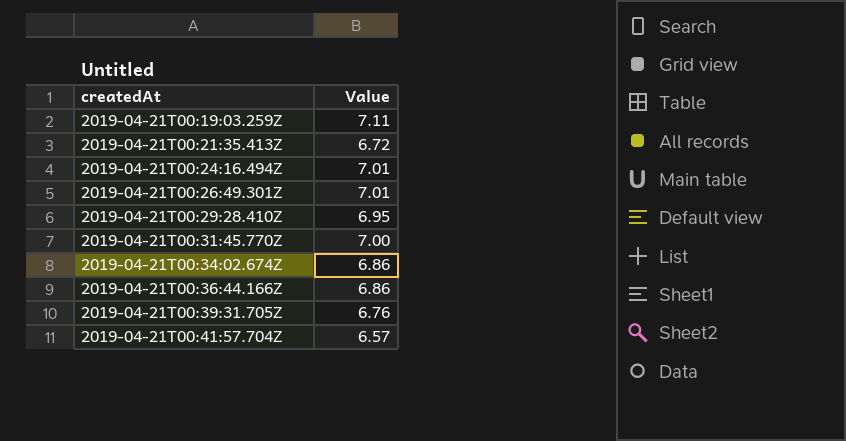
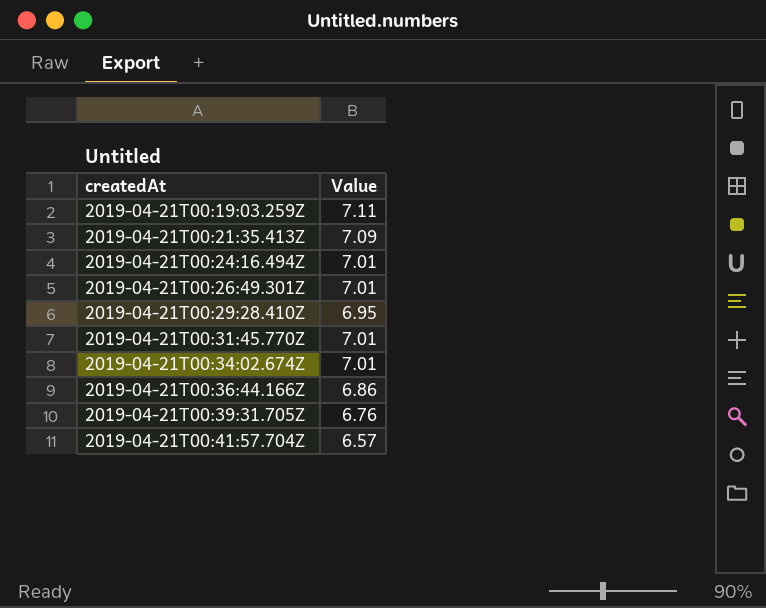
2019-04-21T00:21:35.413Z | Value: 6.72 -> 7.09
2019-04-21T00:31:45.770Z | Value: 7.00 -> 7.01
2019-04-21T00:34:02.674Z | Value: 6.86 -> 7.01

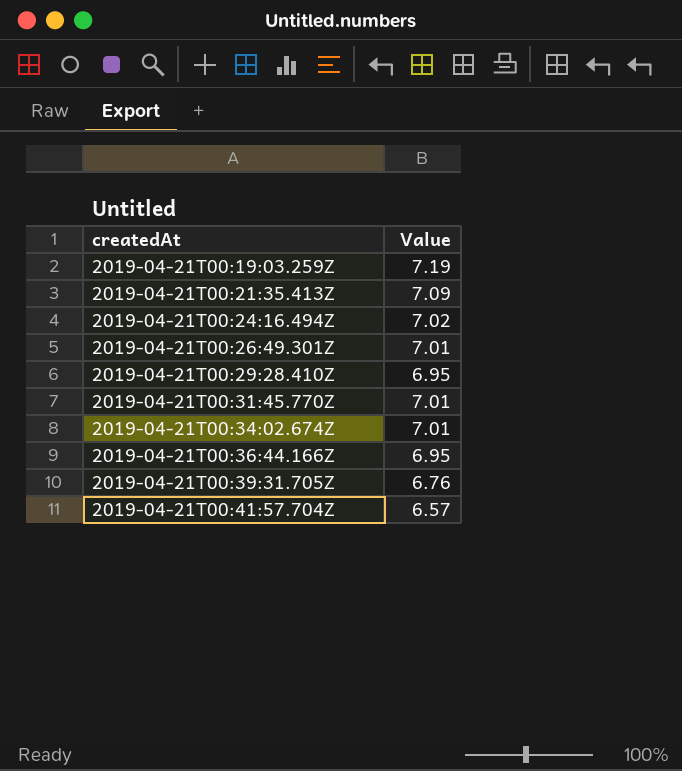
2019-04-21T00:19:03.259Z | Value: 7.11 -> 7.19
2019-04-21T00:24:16.494Z | Value: 7.01 -> 7.02
2019-04-21T00:36:44.166Z | Value: 6.86 -> 6.95

